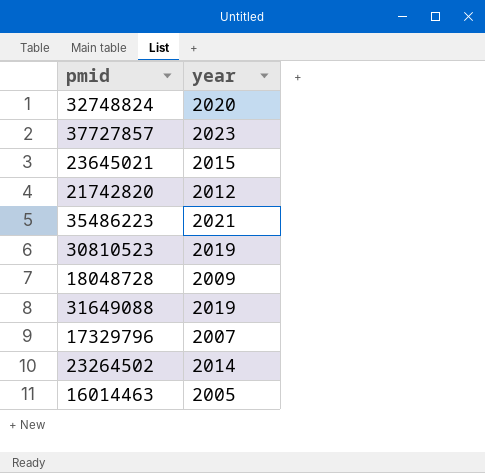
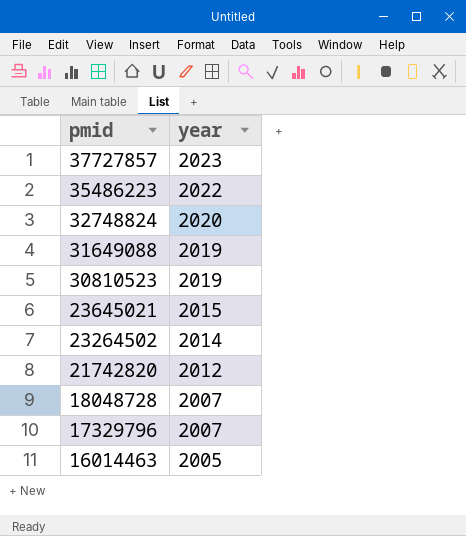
row order: none -> pmid descending
35486223 | year: 2021 -> 2022
18048728 | year: 2009 -> 2007

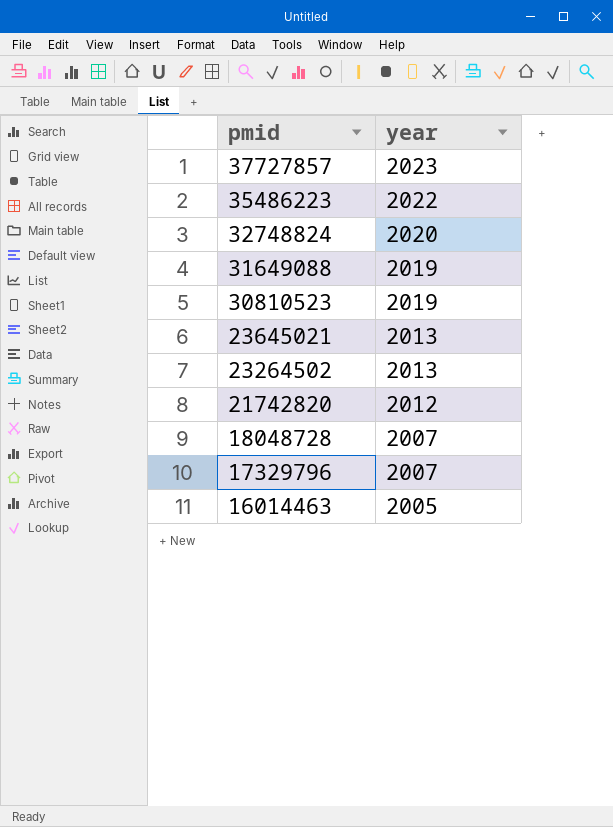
23645021 | year: 2015 -> 2013
23264502 | year: 2014 -> 2013

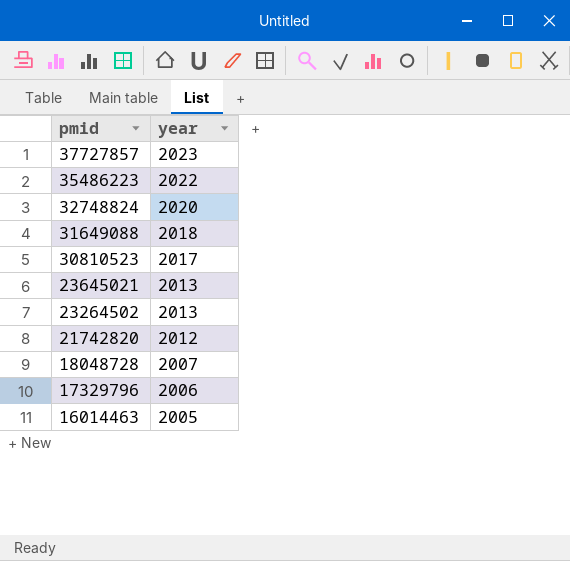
31649088 | year: 2019 -> 2018
30810523 | year: 2019 -> 2017
17329796 | year: 2007 -> 2006

